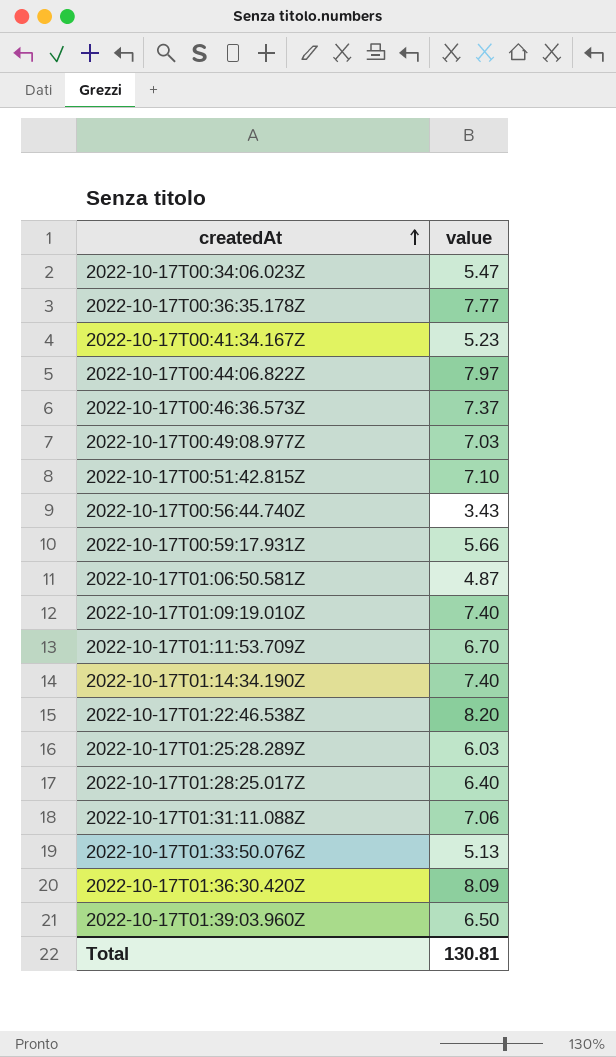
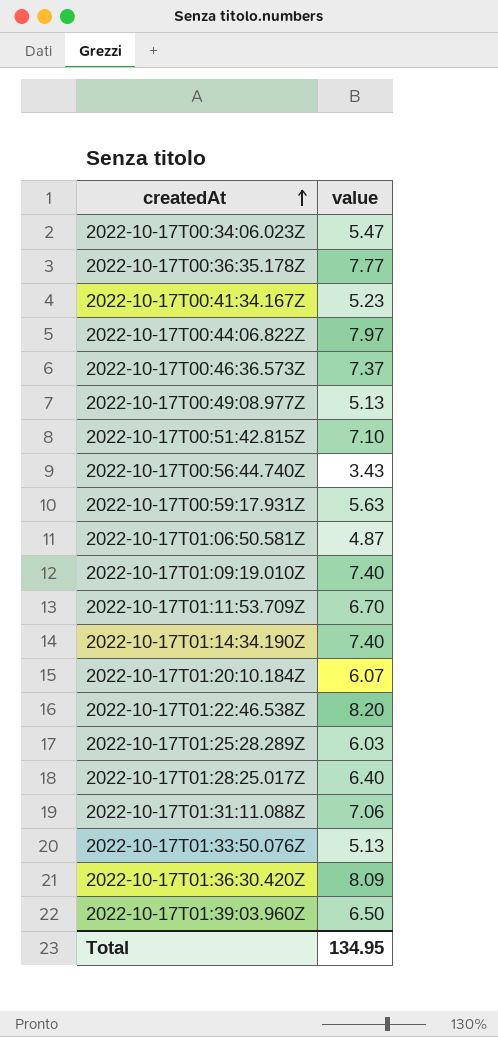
2022-10-17T00:49:08.977Z | value: 7.03 -> 5.13
2022-10-17T00:59:17.931Z | value: 5.66 -> 5.63
row 2022-10-17T01:20:10.184Z: none -> 6.07
Total | value: 130.81 -> 134.95

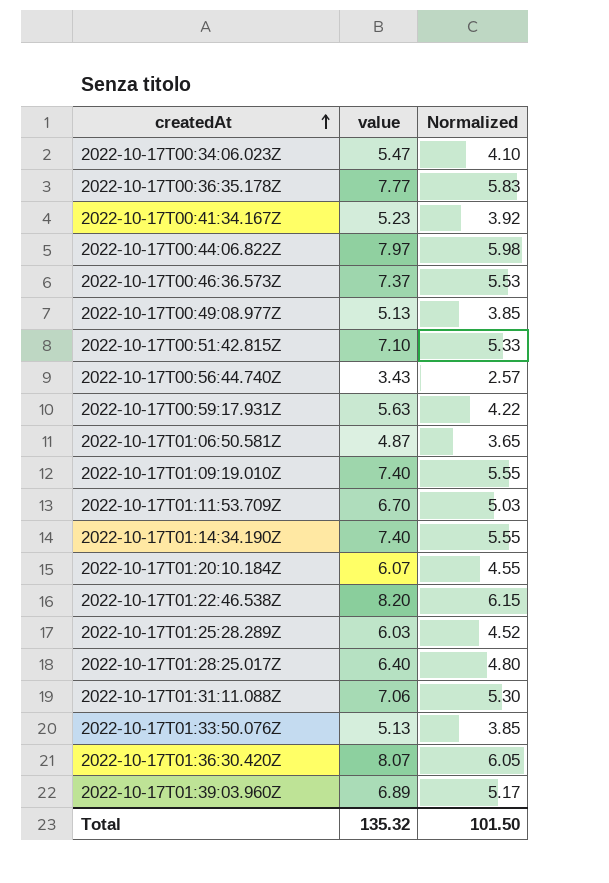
column Normalized | formula: none -> [value] * 0.75
2022-10-17T01:36:30.420Z | value: 8.09 -> 8.07
2022-10-17T01:39:03.960Z | value: 6.50 -> 6.89
Total | value: 134.95 -> 135.32

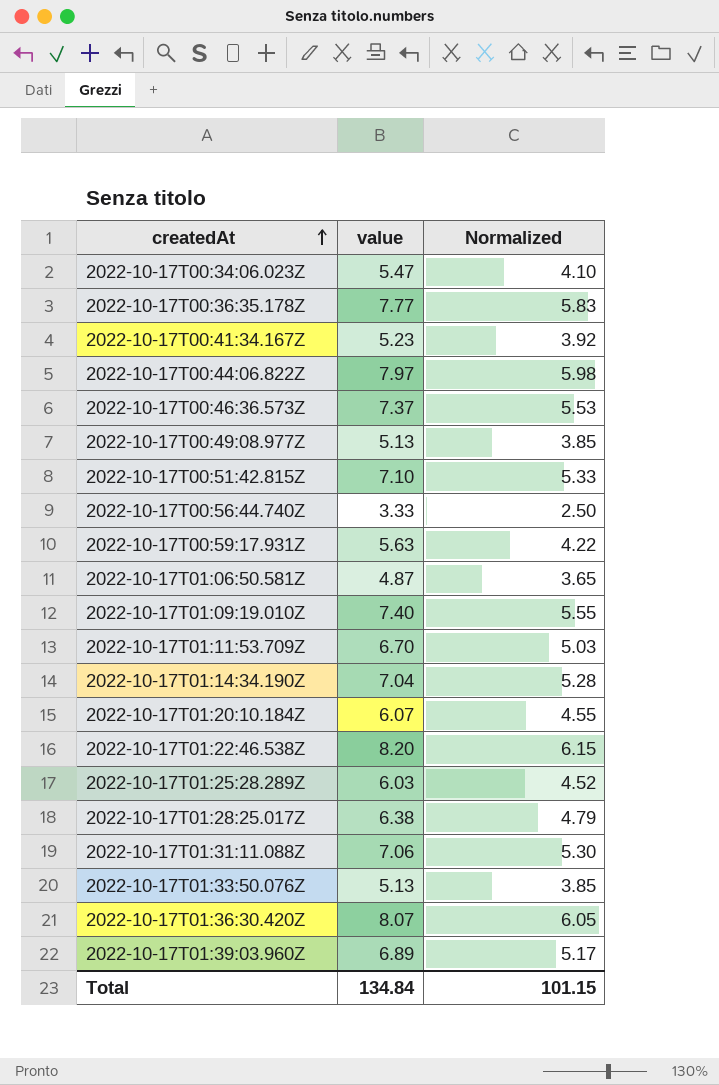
2022-10-17T00:56:44.740Z | value: 3.43 -> 3.33
2022-10-17T00:56:44.740Z | Normalized: 2.57 -> 2.50
2022-10-17T01:14:34.190Z | value: 7.40 -> 7.04
2022-10-17T01:14:34.190Z | Normalized: 5.55 -> 5.28
2022-10-17T01:28:25.017Z | value: 6.40 -> 6.38
2022-10-17T01:28:25.017Z | Normalized: 4.80 -> 4.79
Total | value: 135.32 -> 134.84
Total | Normalized: 101.50 -> 101.15

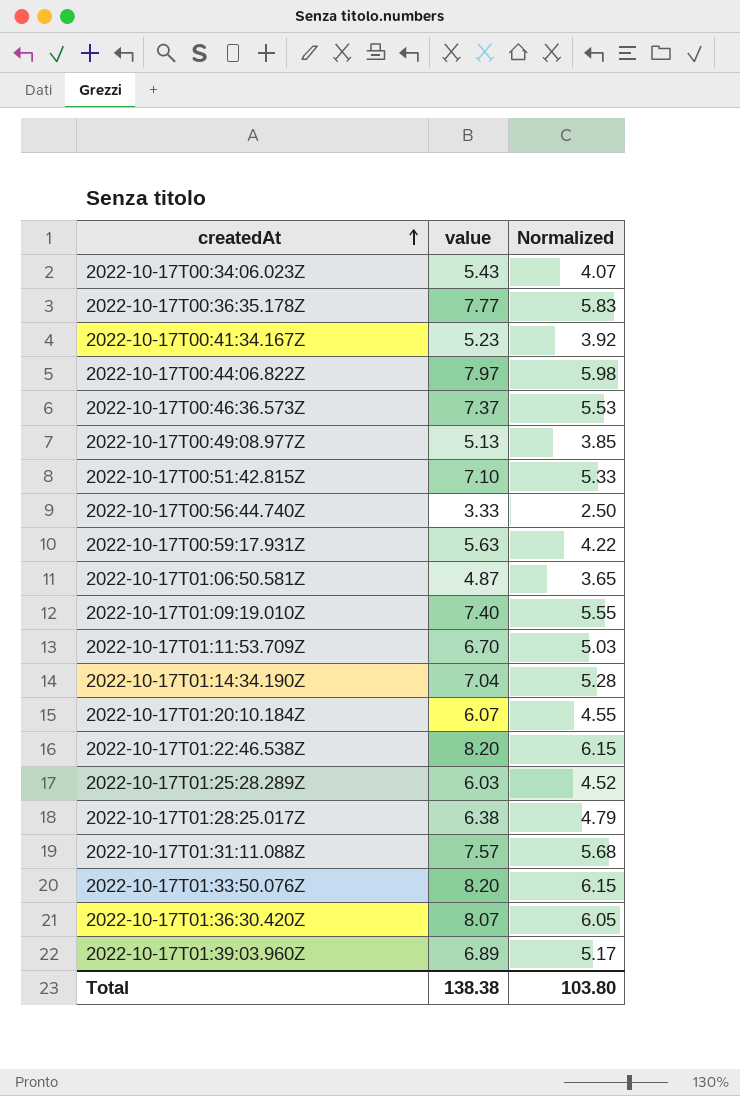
2022-10-17T00:34:06.023Z | value: 5.47 -> 5.43
2022-10-17T00:34:06.023Z | Normalized: 4.10 -> 4.07
2022-10-17T01:31:11.088Z | value: 7.06 -> 7.57
2022-10-17T01:31:11.088Z | Normalized: 5.30 -> 5.68
2022-10-17T01:33:50.076Z | value: 5.13 -> 8.20
2022-10-17T01:33:50.076Z | Normalized: 3.85 -> 6.15
Total | value: 134.84 -> 138.38
Total | Normalized: 101.15 -> 103.80

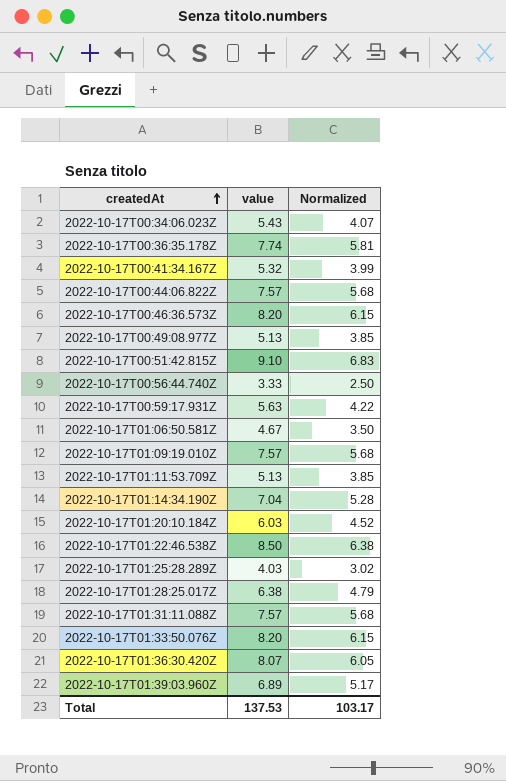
2022-10-17T00:36:35.178Z | value: 7.77 -> 7.74
2022-10-17T00:36:35.178Z | Normalized: 5.83 -> 5.81
2022-10-17T00:41:34.167Z | value: 5.23 -> 5.32
2022-10-17T00:41:34.167Z | Normalized: 3.92 -> 3.99
2022-10-17T00:44:06.822Z | value: 7.97 -> 7.57
2022-10-17T00:44:06.822Z | Normalized: 5.98 -> 5.68
2022-10-17T00:46:36.573Z | value: 7.37 -> 8.20
2022-10-17T00:46:36.573Z | Normalized: 5.53 -> 6.15
2022-10-17T00:51:42.815Z | value: 7.10 -> 9.10
2022-10-17T00:51:42.815Z | Normalized: 5.33 -> 6.83
2022-10-17T01:06:50.581Z | value: 4.87 -> 4.67
2022-10-17T01:06:50.581Z | Normalized: 3.65 -> 3.50
2022-10-17T01:09:19.010Z | value: 7.40 -> 7.57
2022-10-17T01:09:19.010Z | Normalized: 5.55 -> 5.68
2022-10-17T01:11:53.709Z | value: 6.70 -> 5.13
2022-10-17T01:11:53.709Z | Normalized: 5.03 -> 3.85
2022-10-17T01:20:10.184Z | value: 6.07 -> 6.03
2022-10-17T01:20:10.184Z | Normalized: 4.55 -> 4.52
2022-10-17T01:22:46.538Z | value: 8.20 -> 8.50
2022-10-17T01:22:46.538Z | Normalized: 6.15 -> 6.38
2022-10-17T01:25:28.289Z | value: 6.03 -> 4.03
2022-10-17T01:25:28.289Z | Normalized: 4.52 -> 3.02
Total | value: 138.38 -> 137.53
Total | Normalized: 103.80 -> 103.17

